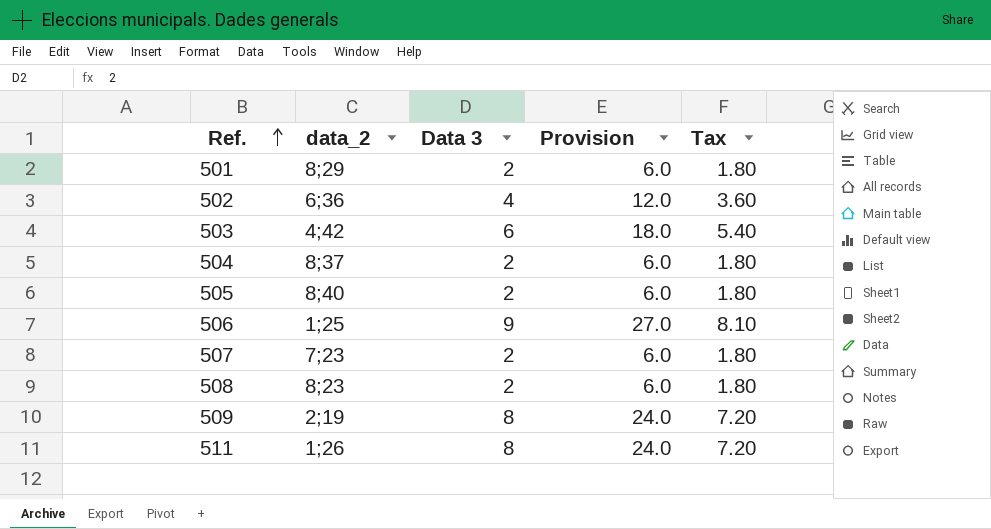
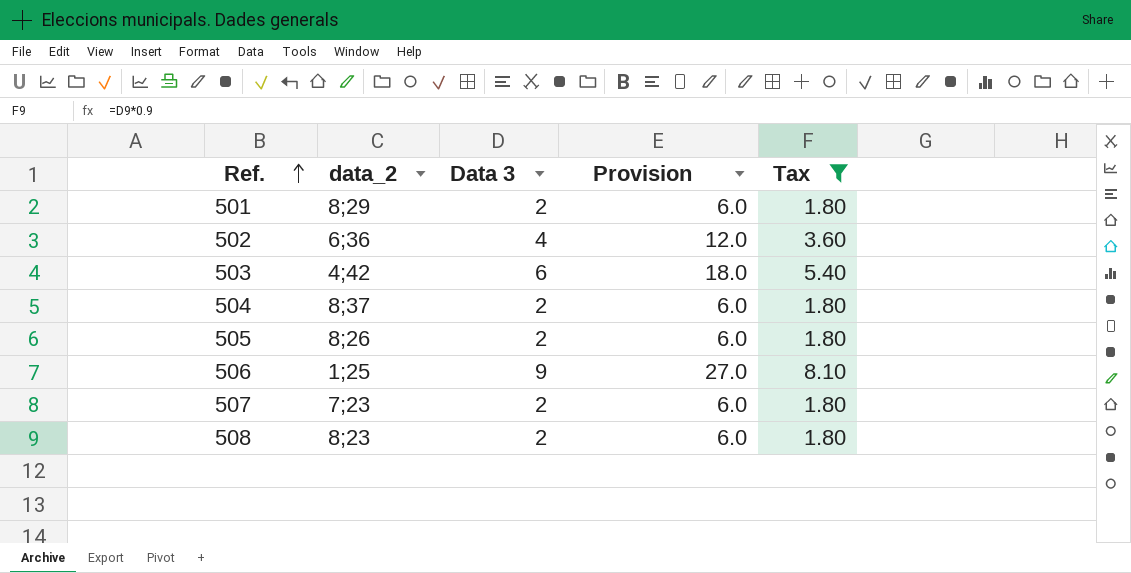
filter: none -> Tax != 7.20
505 | data_2: 8;40 -> 8;26

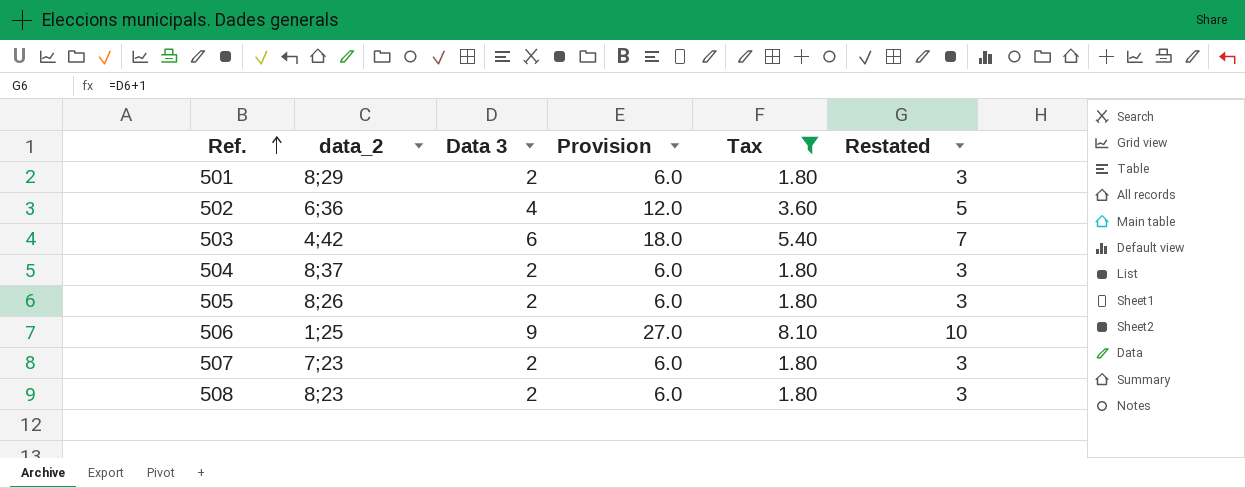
column Restated | formula: none -> [Data 3] + 1

